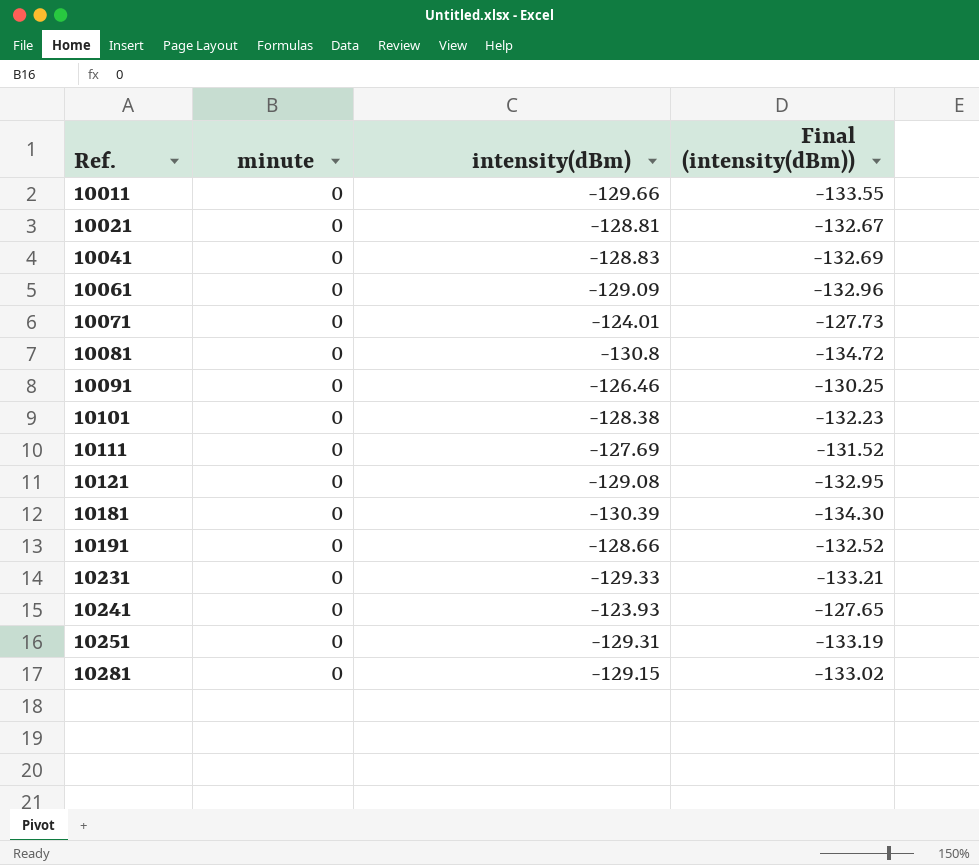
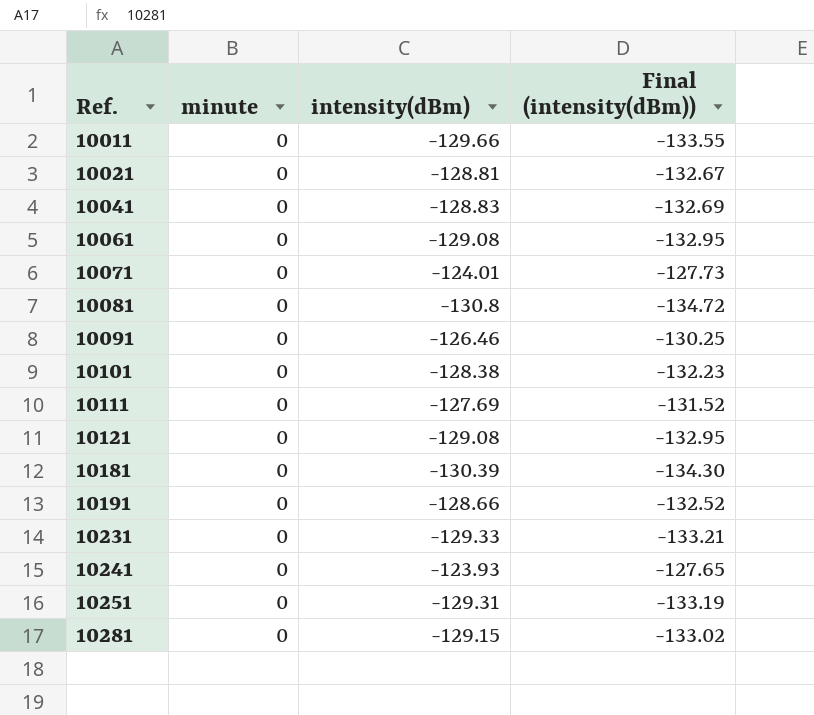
10061 | intensity(dBm): -129.09 -> -129.08
10061 | Final (intensity(dBm)): -132.96 -> -132.95

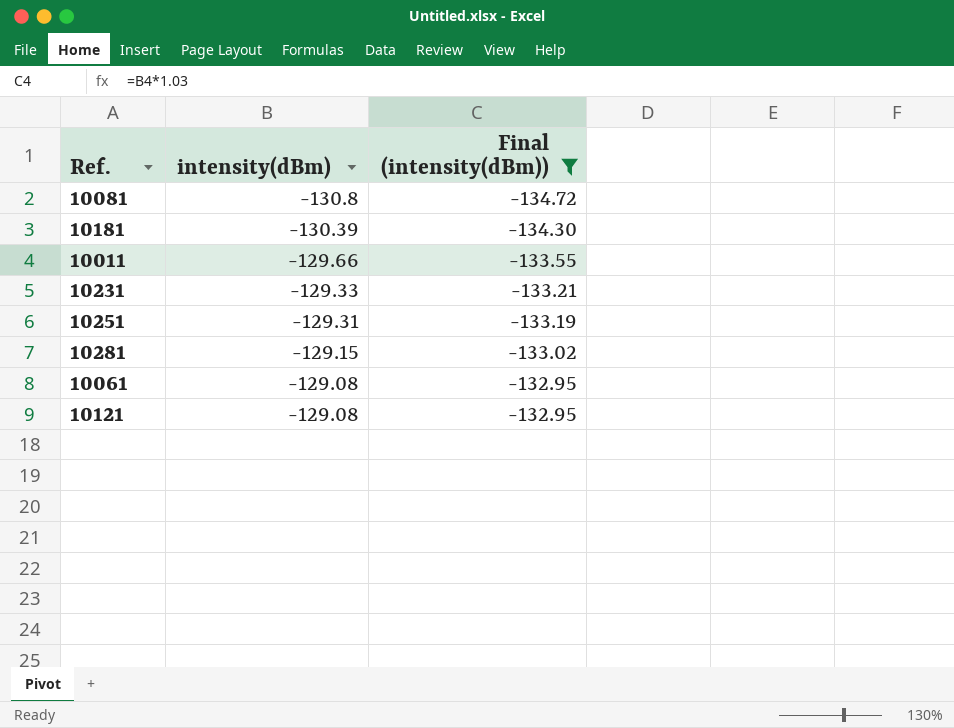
filter: none -> Final (intensity(dBm)) <= -132.95
row order: Ref. ascending -> intensity(dBm) ascending
column minute | position: 2 -> none

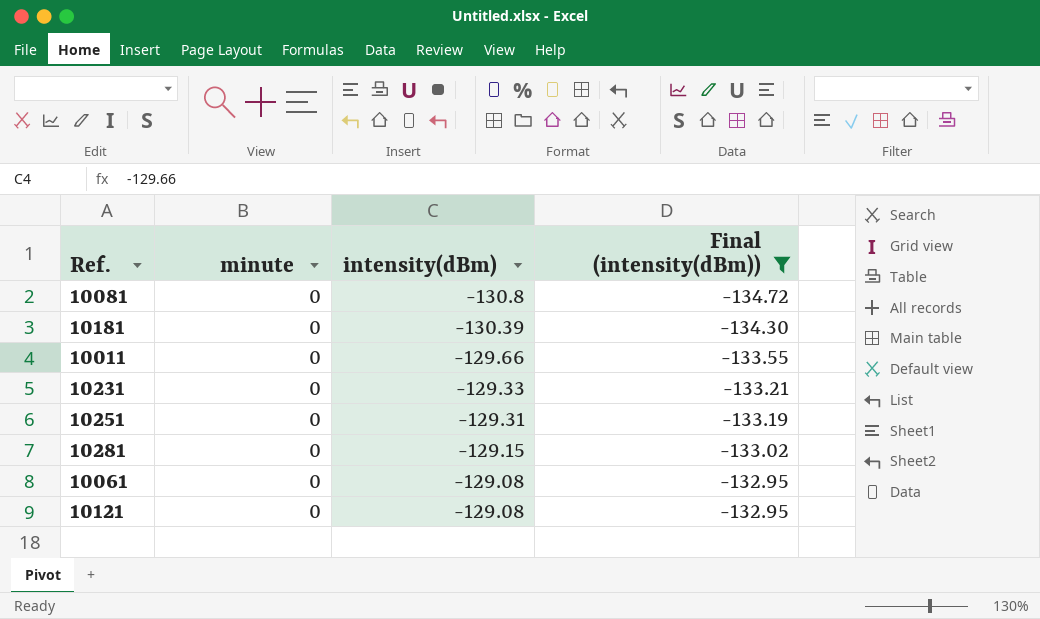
column minute | position: none -> 2

